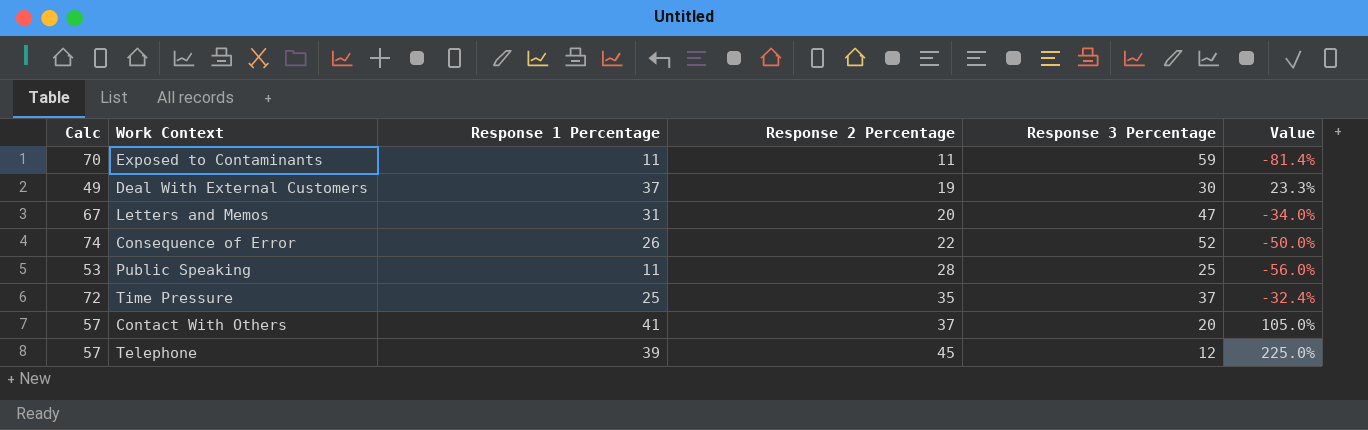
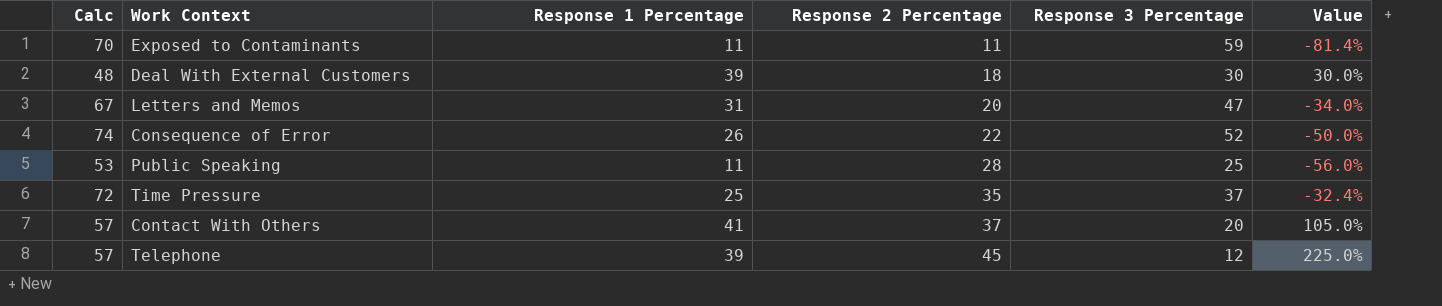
Deal With External Customers | Calc: 49 -> 48
Deal With External Customers | Response 1 Percentage: 37 -> 39
Deal With External Customers | Response 2 Percentage: 19 -> 18
Deal With External Customers | Value: 23.3% -> 30.0%

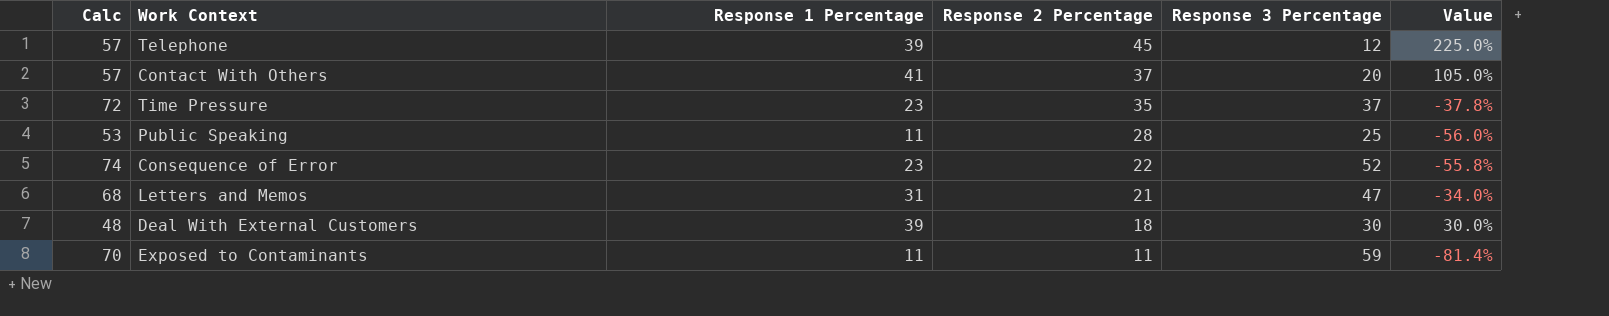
row order: Response 2 Percentage ascending -> Response 2 Percentage descending
Time Pressure | Response 1 Percentage: 25 -> 23
Time Pressure | Value: -32.4% -> -37.8%
Consequence of Error | Response 1 Percentage: 26 -> 23
Consequence of Error | Value: -50.0% -> -55.8%
Letters and Memos | Calc: 67 -> 68
Letters and Memos | Response 2 Percentage: 20 -> 21

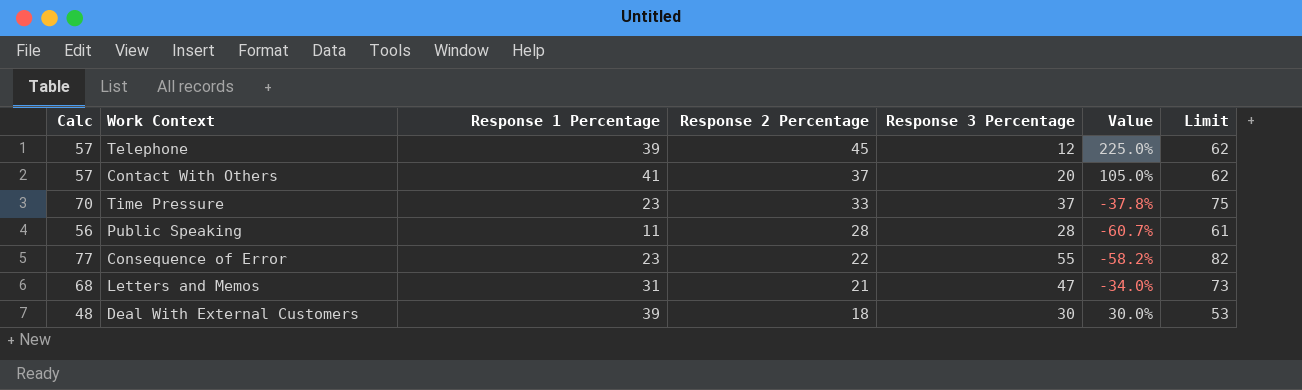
column Limit | formula: none -> [Calc] + 5
row Exposed to Contaminants: 70 | 11 | 11 | 59 | -81.4% -> none
Time Pressure | Calc: 72 -> 70
Time Pressure | Response 2 Percentage: 35 -> 33
Public Speaking | Calc: 53 -> 56
Public Speaking | Response 3 Percentage: 25 -> 28
Public Speaking | Value: -56.0% -> -60.7%
Consequence of Error | Calc: 74 -> 77
Consequence of Error | Response 3 Percentage: 52 -> 55
Consequence of Error | Value: -55.8% -> -58.2%

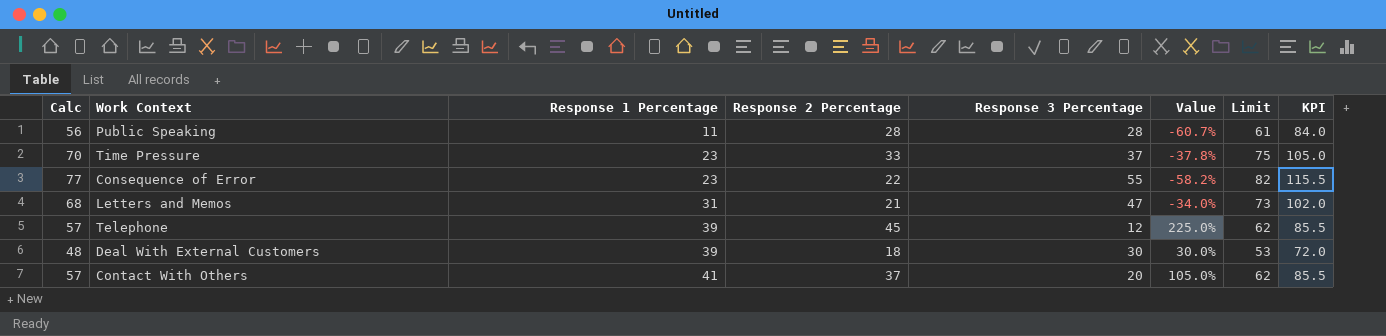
row order: Response 2 Percentage descending -> Response 1 Percentage ascending
column KPI | formula: none -> [Calc] * 1.5

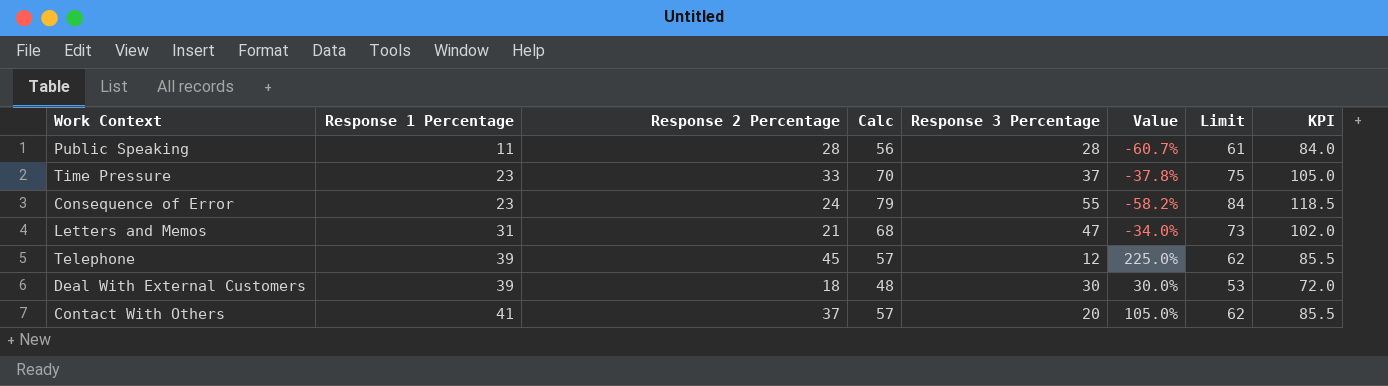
column Calc | position: 1 -> 4
Consequence of Error | Response 2 Percentage: 22 -> 24
Consequence of Error | Calc: 77 -> 79
Consequence of Error | Limit: 82 -> 84
Consequence of Error | KPI: 115.5 -> 118.5

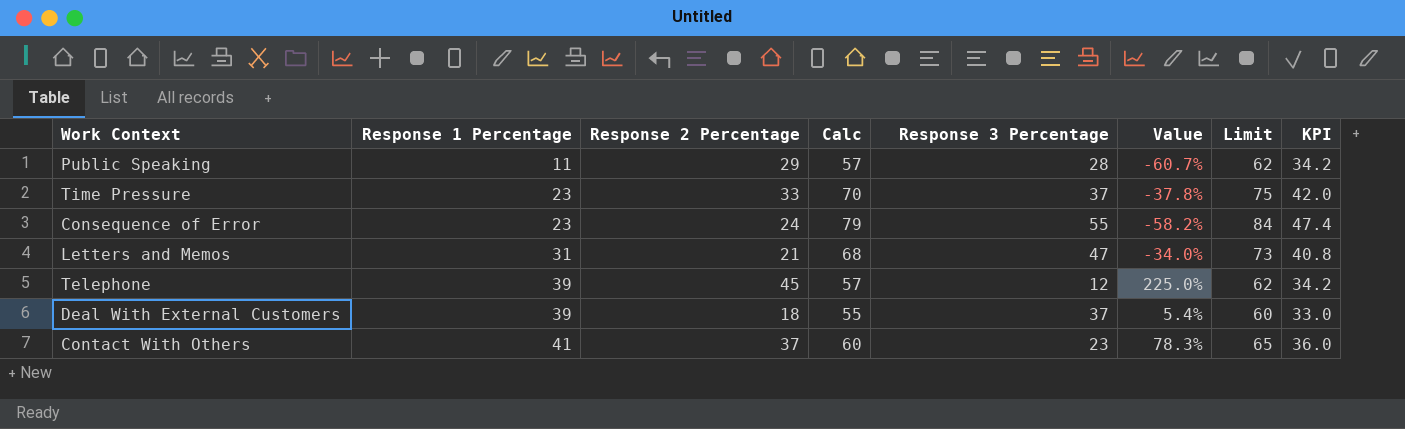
column KPI | formula: [Calc] * 1.5 -> [Calc] * 0.6
Public Speaking | Response 2 Percentage: 28 -> 29
Public Speaking | Calc: 56 -> 57
Public Speaking | Limit: 61 -> 62
Deal With External Customers | Calc: 48 -> 55
Deal With External Customers | Response 3 Percentage: 30 -> 37
Deal With External Customers | Value: 30.0% -> 5.4%
Deal With External Customers | Limit: 53 -> 60
Contact With Others | Calc: 57 -> 60
Contact With Others | Response 3 Percentage: 20 -> 23
Contact With Others | Value: 105.0% -> 78.3%
Contact With Others | Limit: 62 -> 65

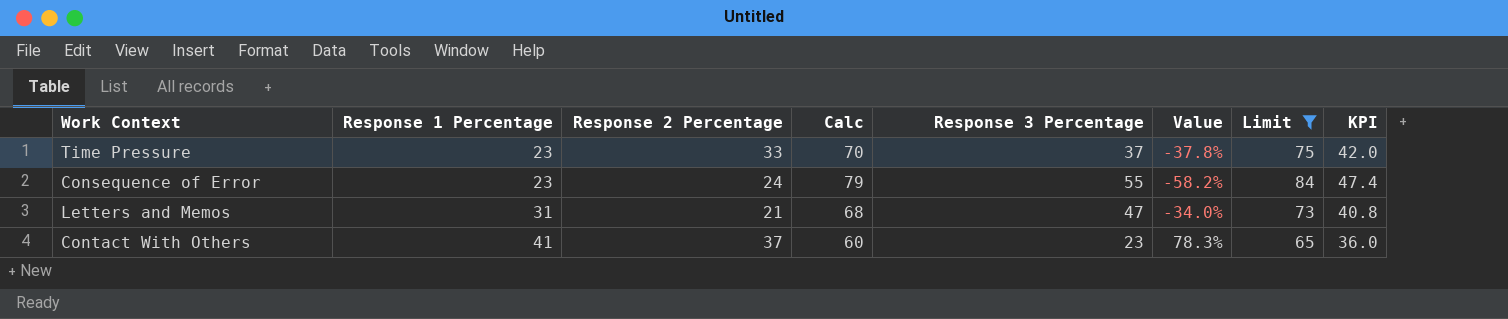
filter: none -> Limit >= 65

